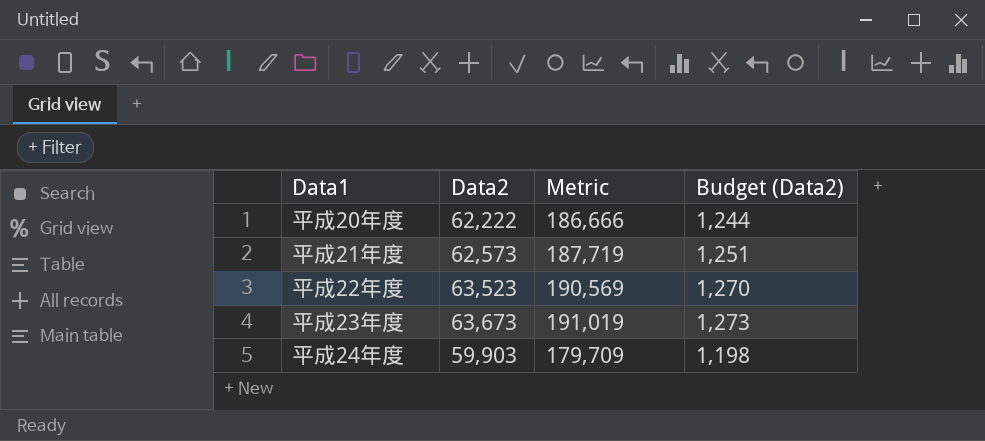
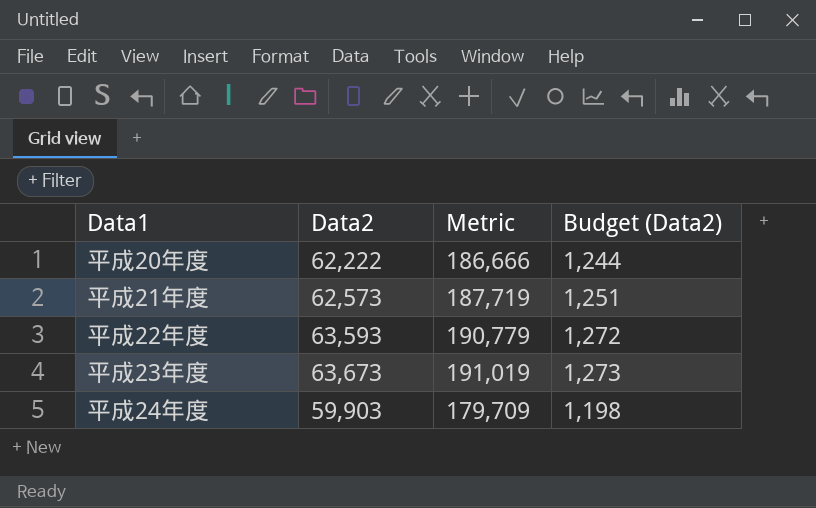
平成22年度 | Data2: 63,523 -> 63,593
平成22年度 | Metric: 190,569 -> 190,779
平成22年度 | Budget (Data2): 1,270 -> 1,272

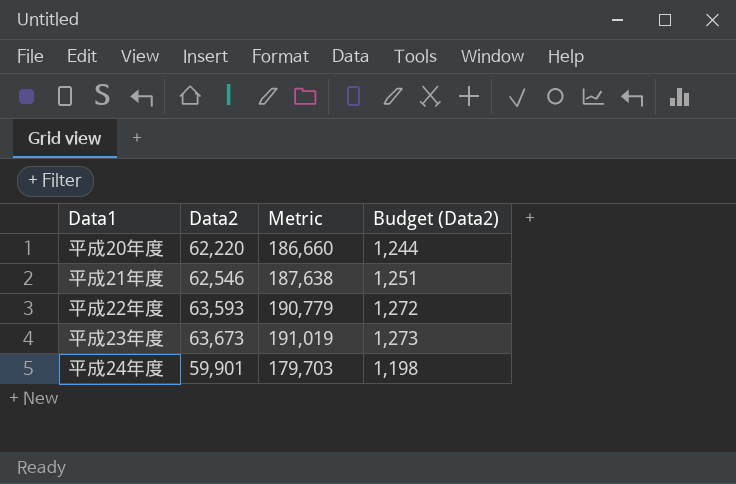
平成20年度 | Data2: 62,222 -> 62,220
平成20年度 | Metric: 186,666 -> 186,660
平成21年度 | Data2: 62,573 -> 62,546
平成21年度 | Metric: 187,719 -> 187,638
平成24年度 | Data2: 59,903 -> 59,901
平成24年度 | Metric: 179,709 -> 179,703

